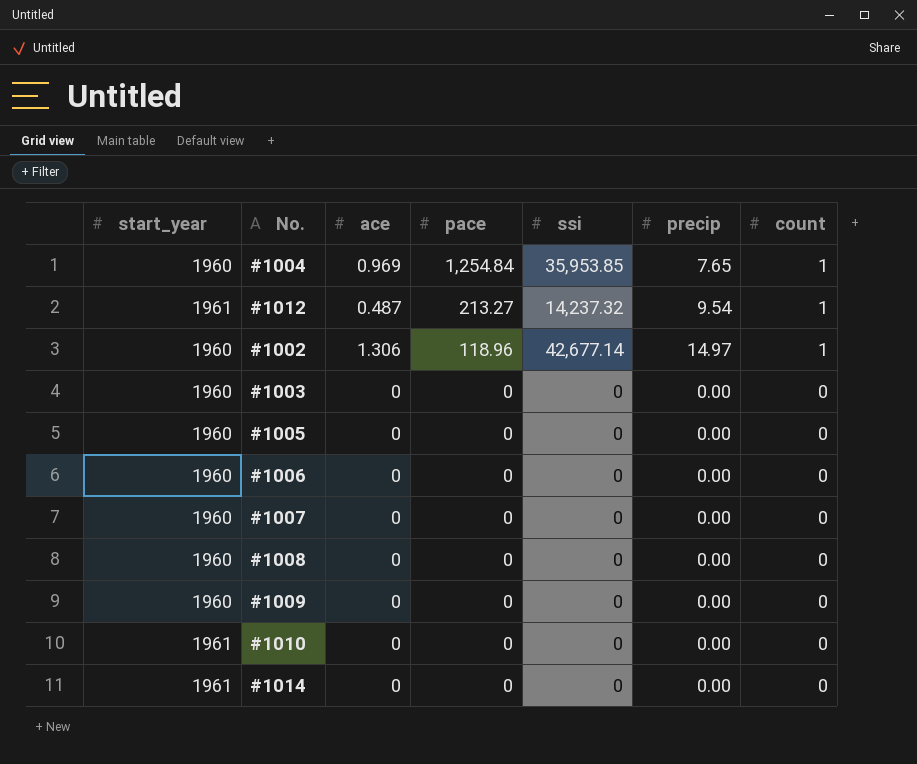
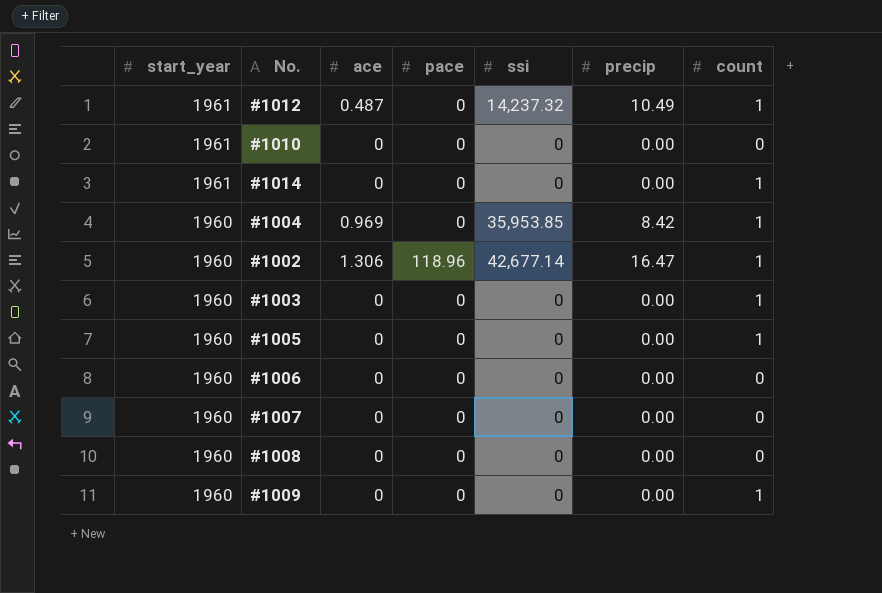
row order: pace descending -> start_year descending
#1012 | pace: 213.27 -> 0
#1012 | precip: 9.54 -> 10.49
#1014 | count: 0 -> 1
#1004 | pace: 1,254.84 -> 0
#1004 | precip: 7.65 -> 8.42
#1002 | precip: 14.97 -> 16.47
#1003 | count: 0 -> 1
#1005 | count: 0 -> 1
#1009 | count: 0 -> 1

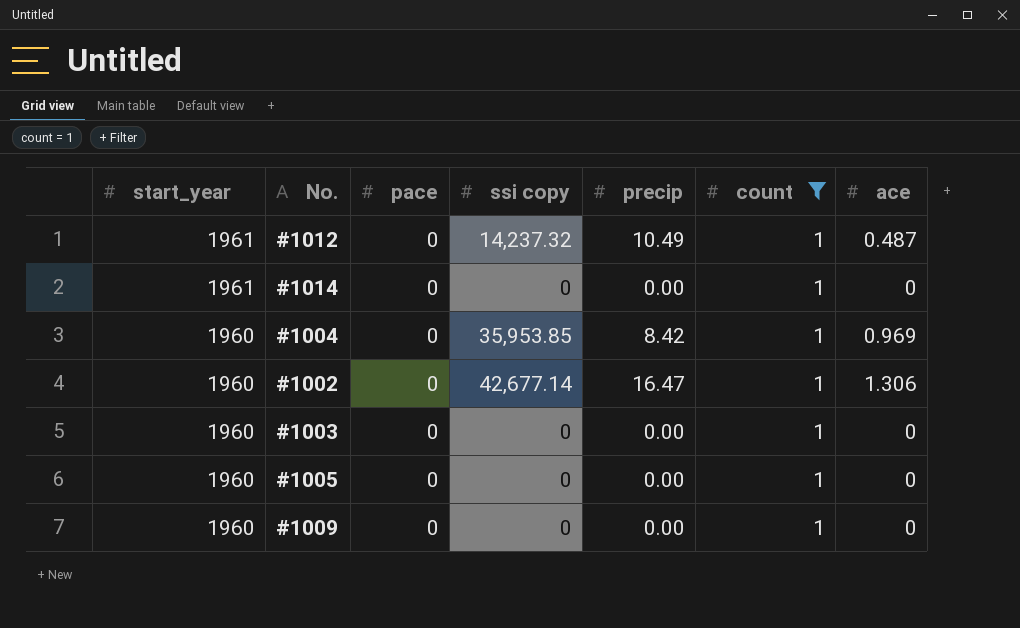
filter: none -> count = 1
column name: ssi -> ssi copy
column ace | position: 3 -> 7
#1002 | pace: 118.96 -> 0

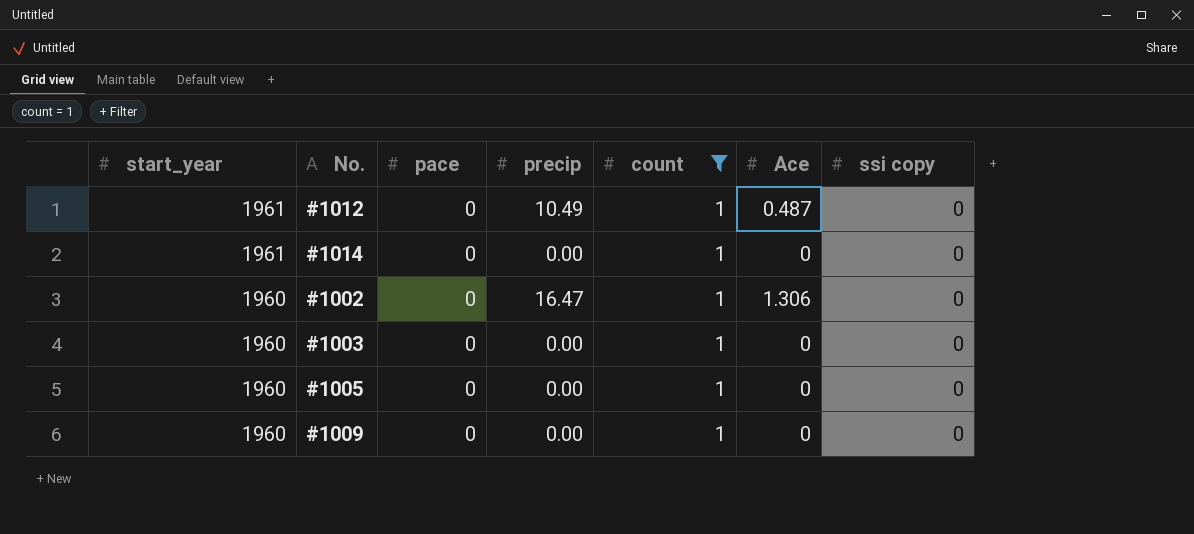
column name: ace -> Ace
column ssi copy | position: 4 -> 7
row #1004: 1960 | 0 | 35,953.85 | 8.42 | 1 | 0.969 -> none
#1012 | ssi copy: 14,237.32 -> 0
#1002 | ssi copy: 42,677.14 -> 0

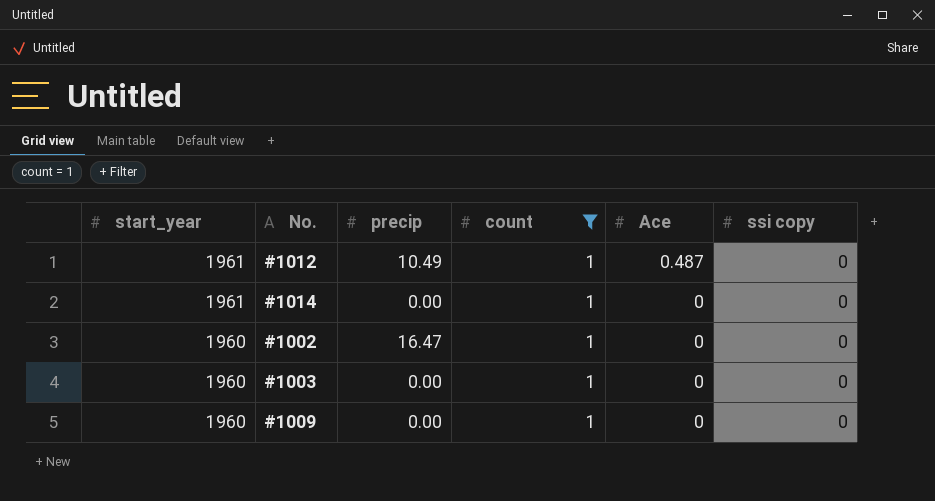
column pace | position: 3 -> none
row #1005: 1960 | 0 | 0.00 | 1 | 0 | 0 -> none
#1002 | Ace: 1.306 -> 0

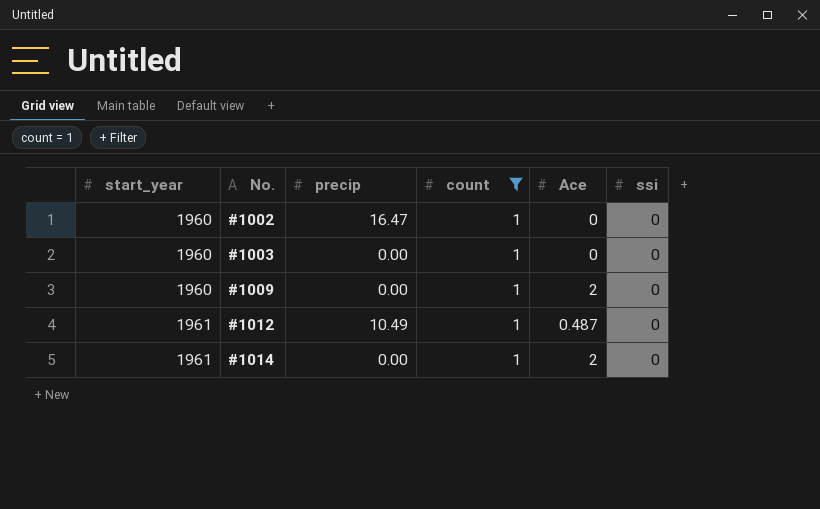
row order: start_year descending -> start_year ascending
column name: ssi copy -> ssi
#1009 | Ace: 0 -> 2
#1014 | Ace: 0 -> 2

